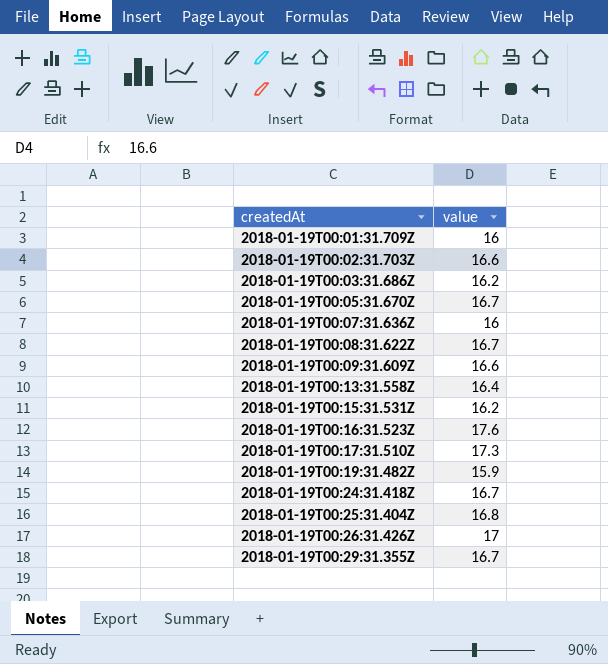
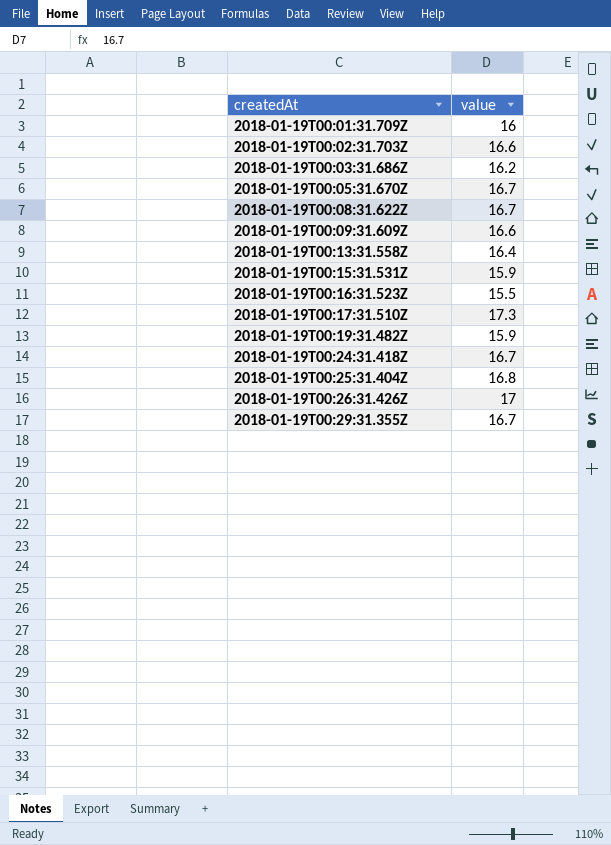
row 2018-01-19T00:07:31.636Z: 16 -> none
2018-01-19T00:15:31.531Z | value: 16.2 -> 15.9
2018-01-19T00:16:31.523Z | value: 17.6 -> 15.5

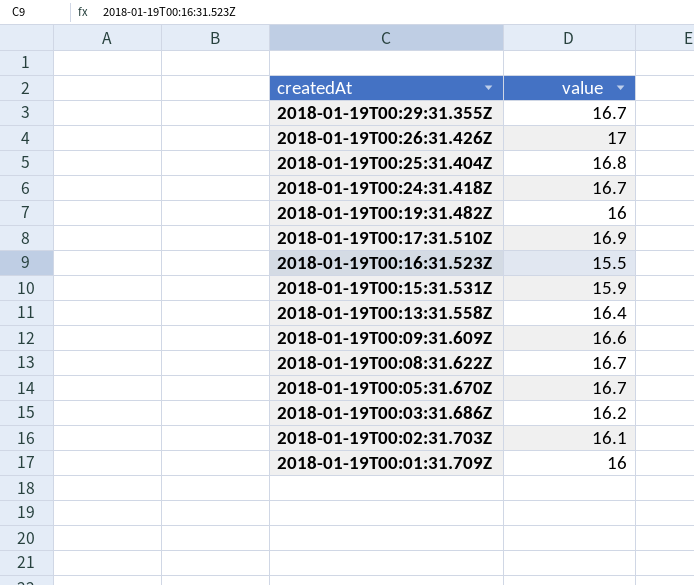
row order: createdAt ascending -> createdAt descending
2018-01-19T00:19:31.482Z | value: 15.9 -> 16
2018-01-19T00:17:31.510Z | value: 17.3 -> 16.9
2018-01-19T00:02:31.703Z | value: 16.6 -> 16.1

